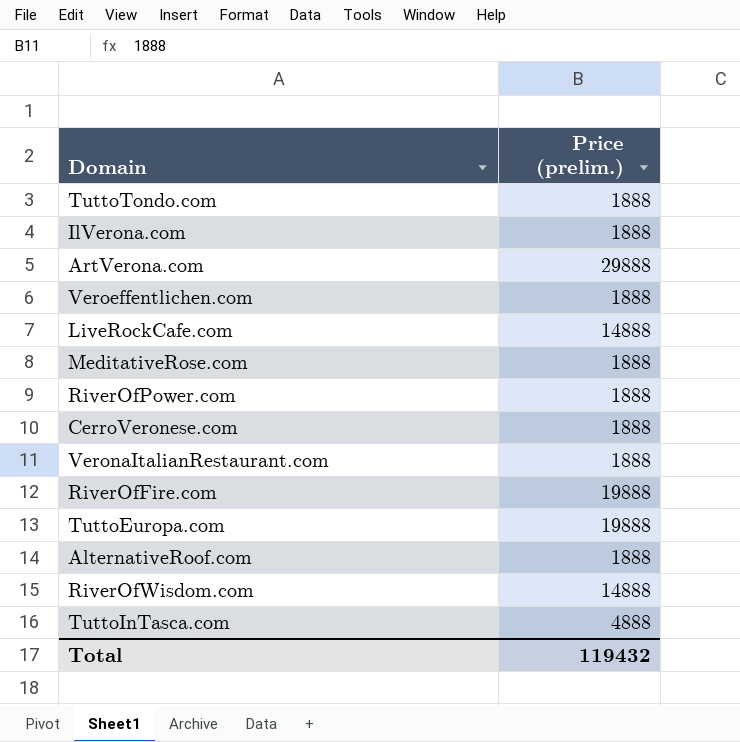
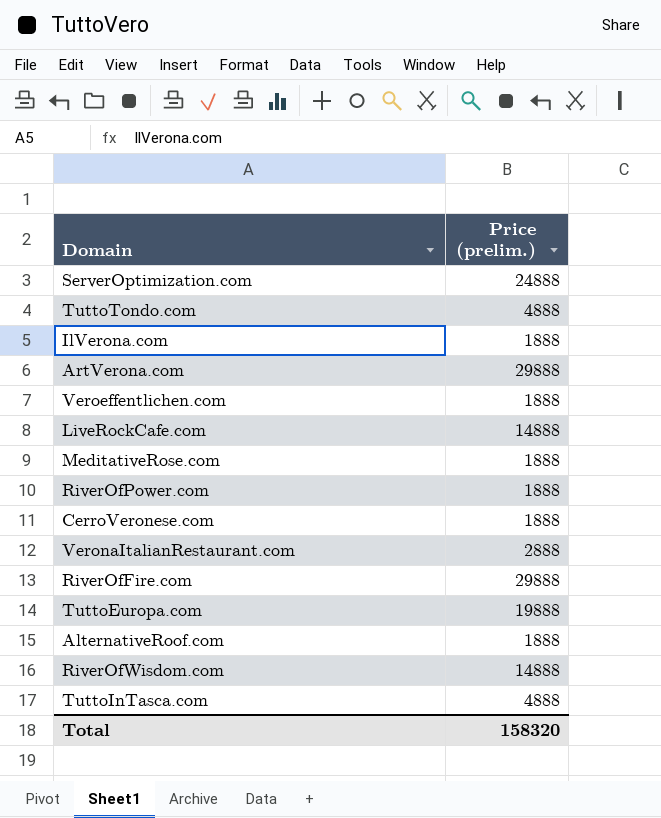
row ServerOptimization.com: none -> 24888
TuttoTondo.com | Price (prelim.): 1888 -> 4888
VeronaItalianRestaurant.com | Price (prelim.): 1888 -> 2888
RiverOfFire.com | Price (prelim.): 19888 -> 29888
Total | Price (prelim.): 119432 -> 158320

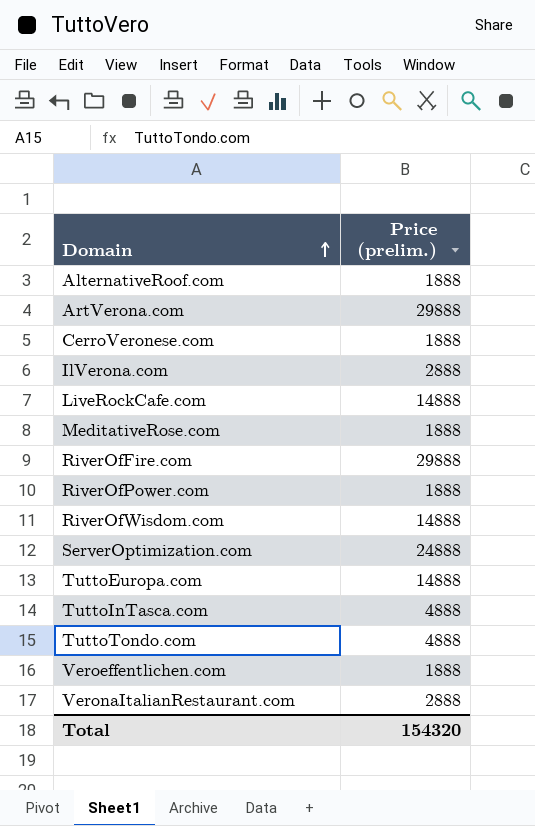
row order: none -> Domain ascending
IlVerona.com | Price (prelim.): 1888 -> 2888
TuttoEuropa.com | Price (prelim.): 19888 -> 14888
Total | Price (prelim.): 158320 -> 154320

